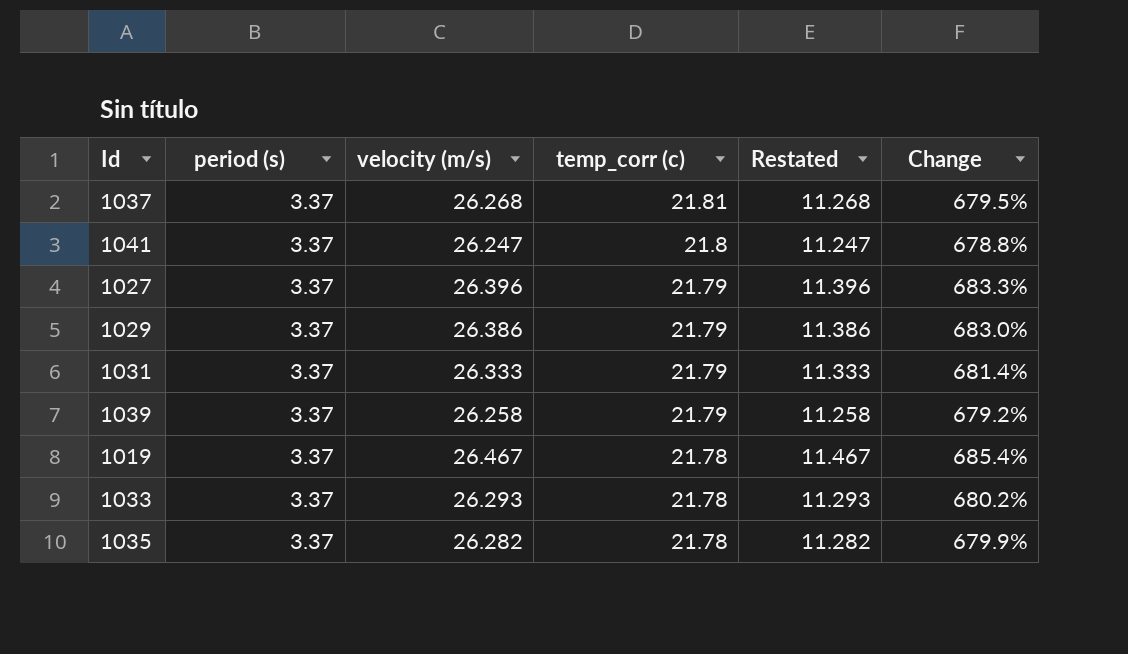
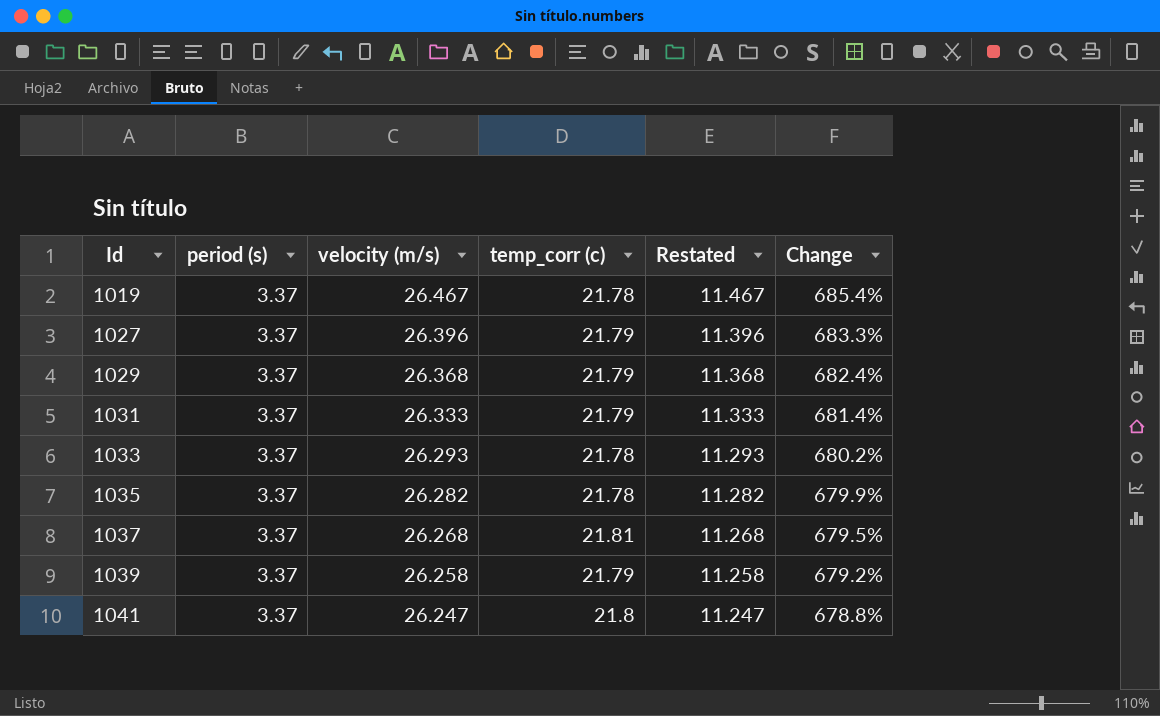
row order: temp_corr (c) descending -> Id ascending
1029 | velocity (m/s): 26.386 -> 26.368
1029 | Restated: 11.386 -> 11.368
1029 | Change: 683.0% -> 682.4%

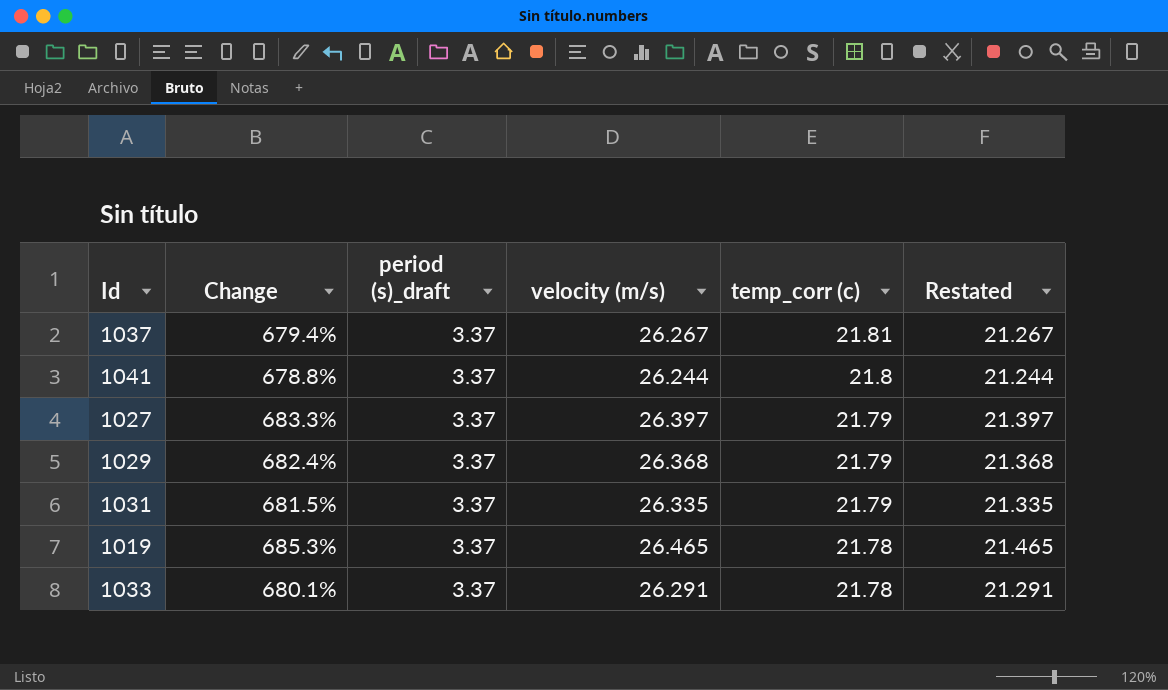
row order: Id ascending -> temp_corr (c) descending
column Change | position: 6 -> 2
column name: period (s) -> period (s)_draft
column Restated | formula: [velocity (m/s)] - 15 -> [velocity (m/s)] - 5
row 1035: 3.37 | 26.282 | 21.78 | 11.282 | 679.9% -> none
row 1039: 3.37 | 26.258 | 21.79 | 11.258 | 679.2% -> none
1037 | Change: 679.5% -> 679.4%
1037 | velocity (m/s): 26.268 -> 26.267
1041 | velocity (m/s): 26.247 -> 26.244
1027 | velocity (m/s): 26.396 -> 26.397
1031 | Change: 681.4% -> 681.5%
1031 | velocity (m/s): 26.333 -> 26.335
1019 | Change: 685.4% -> 685.3%
1019 | velocity (m/s): 26.467 -> 26.465
1033 | Change: 680.2% -> 680.1%
1033 | velocity (m/s): 26.293 -> 26.291

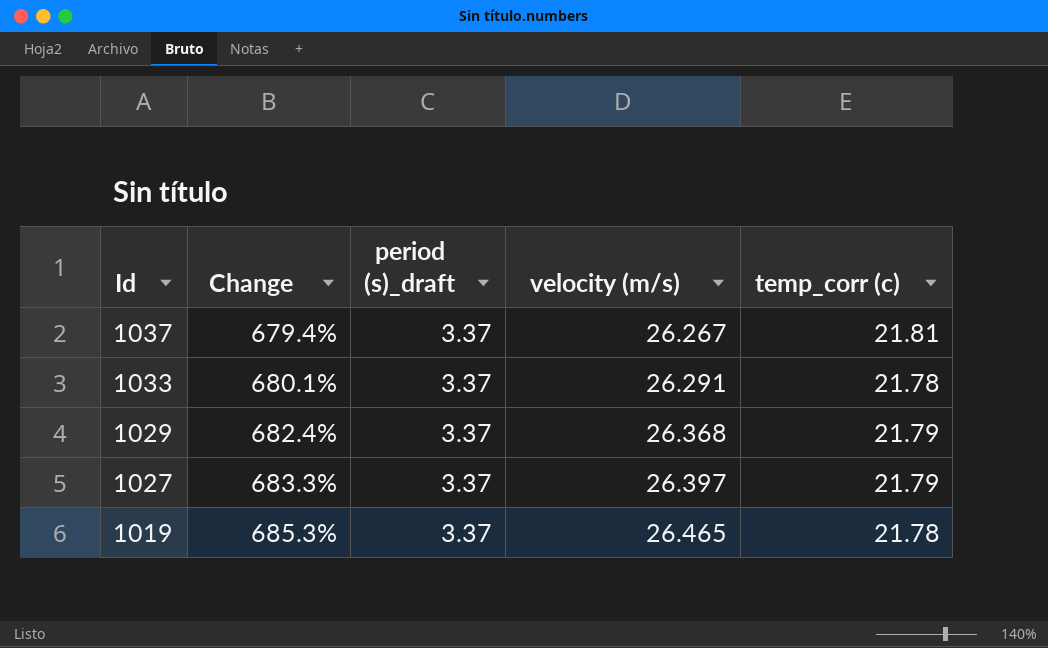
row order: temp_corr (c) descending -> Id descending
column Restated | formula: [velocity (m/s)] - 5 -> none
row 1041: 678.8% | 3.37 | 26.244 | 21.8 | 21.244 -> none
row 1031: 681.5% | 3.37 | 26.335 | 21.79 | 21.335 -> none

